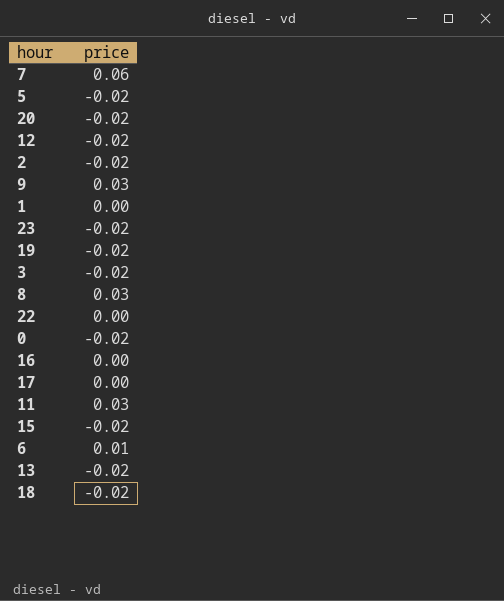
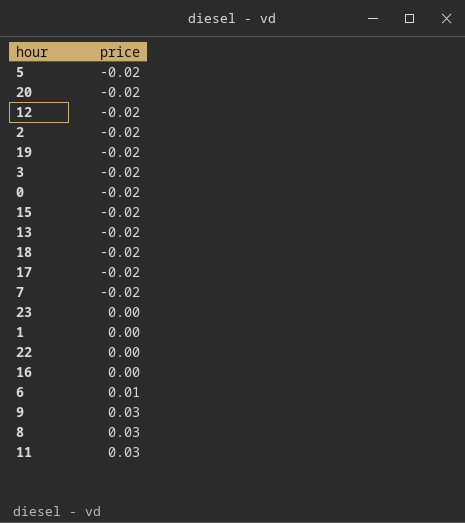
row order: none -> price ascending
17 | price: 0.00 -> -0.02
7 | price: 0.06 -> -0.02
23 | price: -0.02 -> 0.00

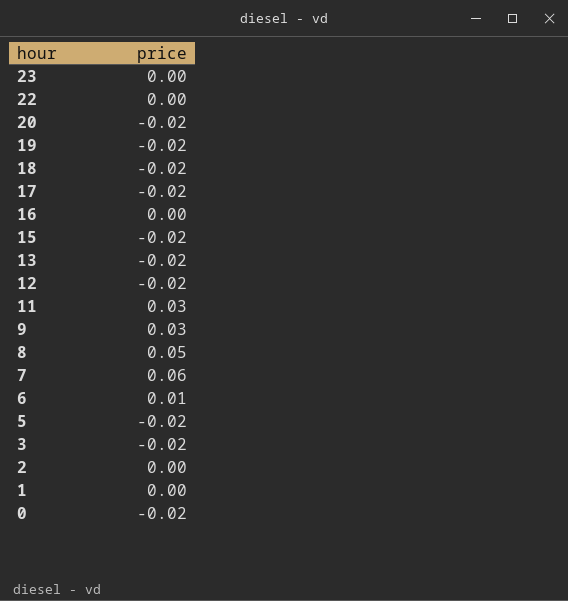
row order: price ascending -> hour descending
8 | price: 0.03 -> 0.05
7 | price: -0.02 -> 0.06
2 | price: -0.02 -> 0.00

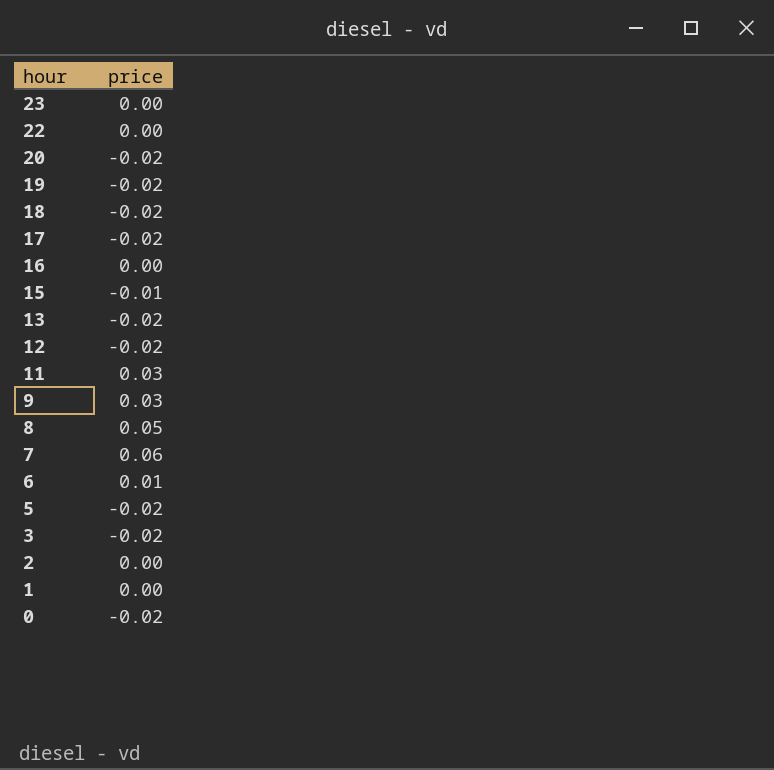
15 | price: -0.02 -> -0.01

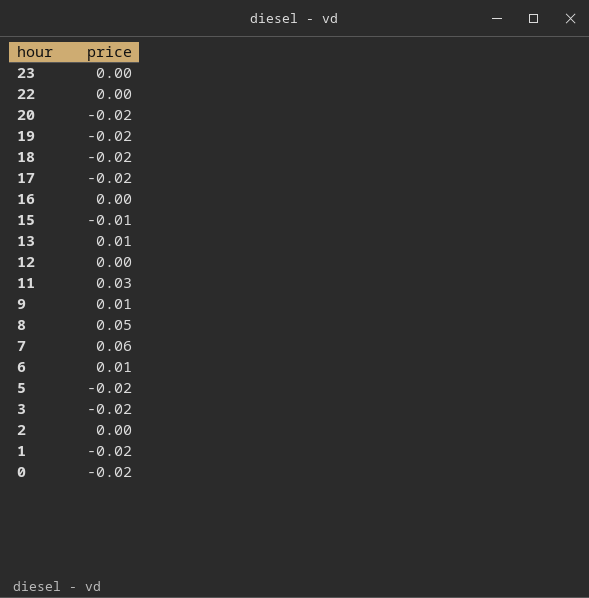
13 | price: -0.02 -> 0.01
12 | price: -0.02 -> 0.00
9 | price: 0.03 -> 0.01
1 | price: 0.00 -> -0.02

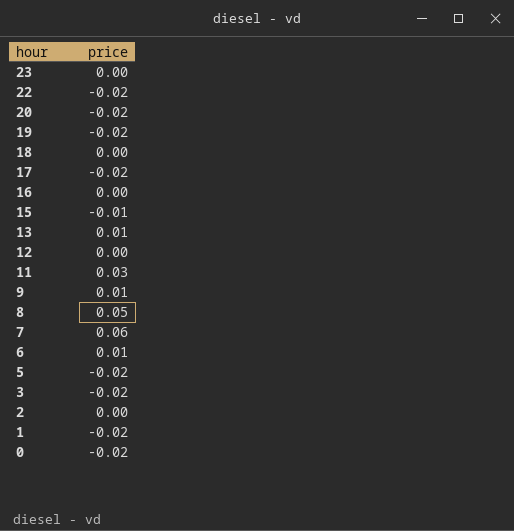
22 | price: 0.00 -> -0.02
18 | price: -0.02 -> 0.00

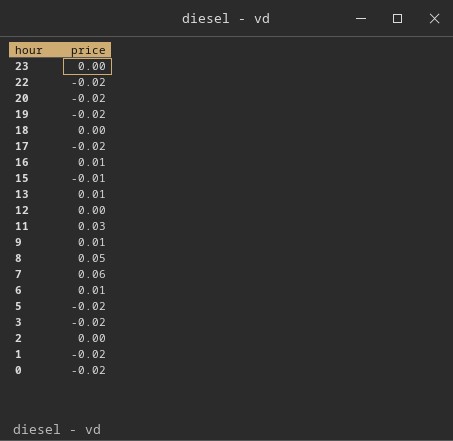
16 | price: 0.00 -> 0.01

